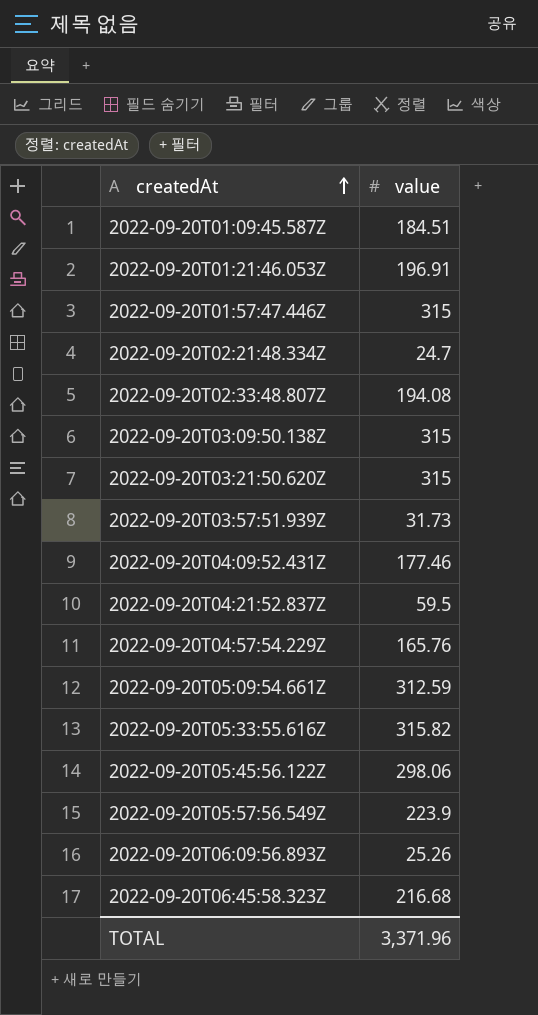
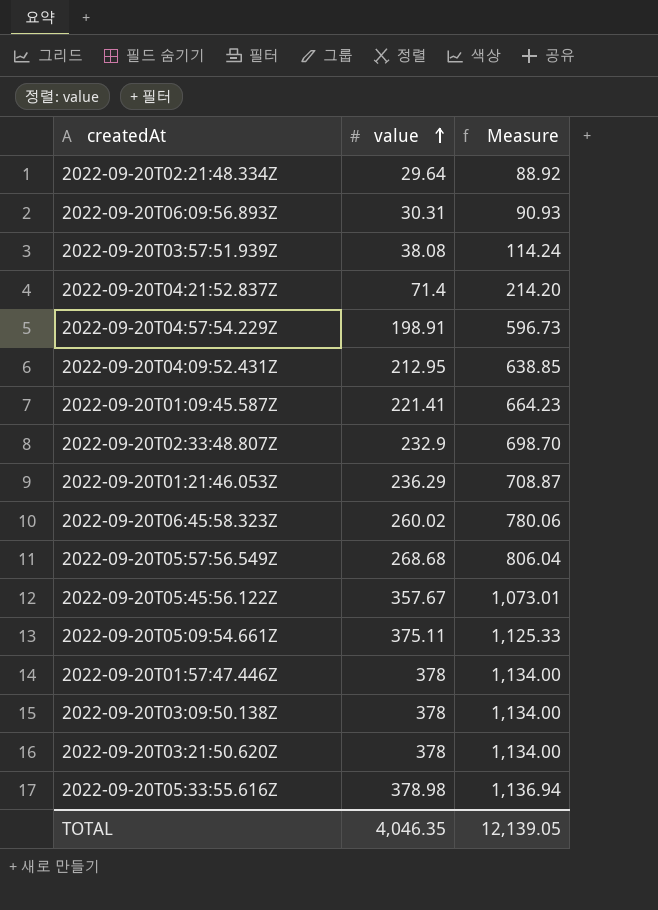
row order: createdAt ascending -> value ascending
column Measure | formula: none -> [value] * 3
2022-09-20T02:21:48.334Z | value: 24.7 -> 29.64
2022-09-20T06:09:56.893Z | value: 25.26 -> 30.31
2022-09-20T03:57:51.939Z | value: 31.73 -> 38.08
2022-09-20T04:21:52.837Z | value: 59.5 -> 71.4
2022-09-20T04:57:54.229Z | value: 165.76 -> 198.91
2022-09-20T04:09:52.431Z | value: 177.46 -> 212.95
2022-09-20T01:09:45.587Z | value: 184.51 -> 221.41
2022-09-20T02:33:48.807Z | value: 194.08 -> 232.9
2022-09-20T01:21:46.053Z | value: 196.91 -> 236.29
2022-09-20T06:45:58.323Z | value: 216.68 -> 260.02
2022-09-20T05:57:56.549Z | value: 223.9 -> 268.68
2022-09-20T05:45:56.122Z | value: 298.06 -> 357.67
2022-09-20T05:09:54.661Z | value: 312.59 -> 375.11
2022-09-20T01:57:47.446Z | value: 315 -> 378
2022-09-20T03:09:50.138Z | value: 315 -> 378
2022-09-20T03:21:50.620Z | value: 315 -> 378
2022-09-20T05:33:55.616Z | value: 315.82 -> 378.98
TOTAL | value: 3,371.96 -> 4,046.35

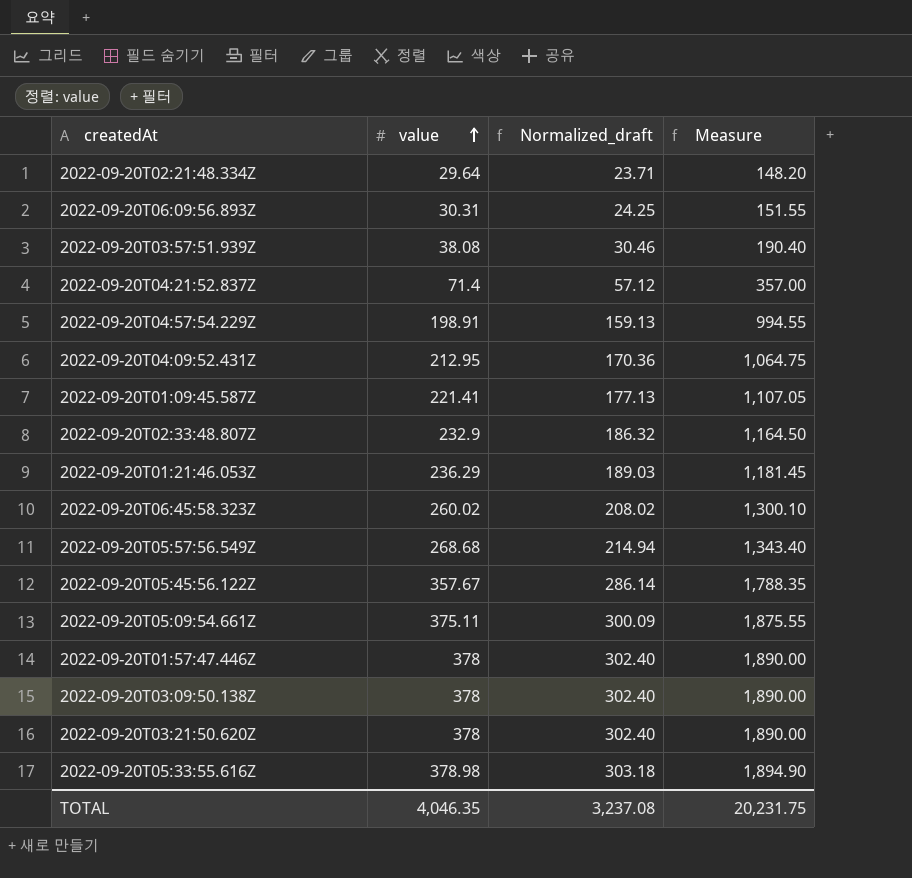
column Normalized_draft | formula: none -> [value] * 0.8
column Measure | formula: [value] * 3 -> [value] * 5
TOTAL | Measure: 12,139.05 -> 20,231.75

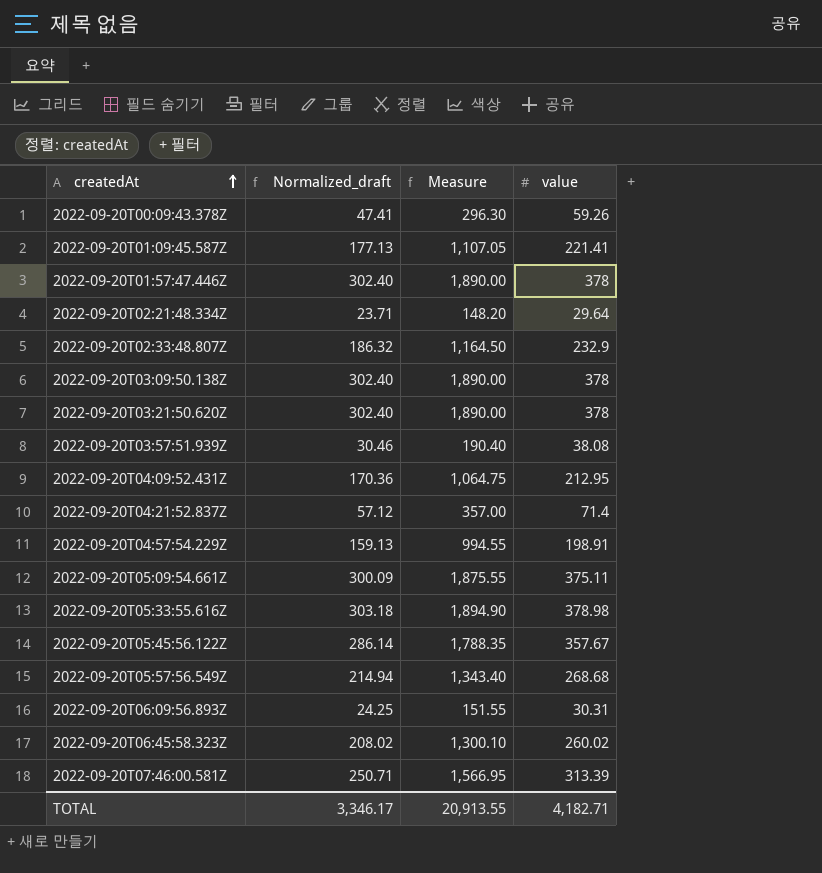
row order: value ascending -> createdAt ascending
column value | position: 2 -> 4
row 2022-09-20T01:21:46.053Z: 236.29 | 189.03 | 1,181.45 -> none
row 2022-09-20T00:09:43.378Z: none -> 47.41 | 296.30 | 59.26
row 2022-09-20T07:46:00.581Z: none -> 250.71 | 1,566.95 | 313.39
TOTAL | Normalized_draft: 3,237.08 -> 3,346.17
TOTAL | Measure: 20,231.75 -> 20,913.55
TOTAL | value: 4,046.35 -> 4,182.71

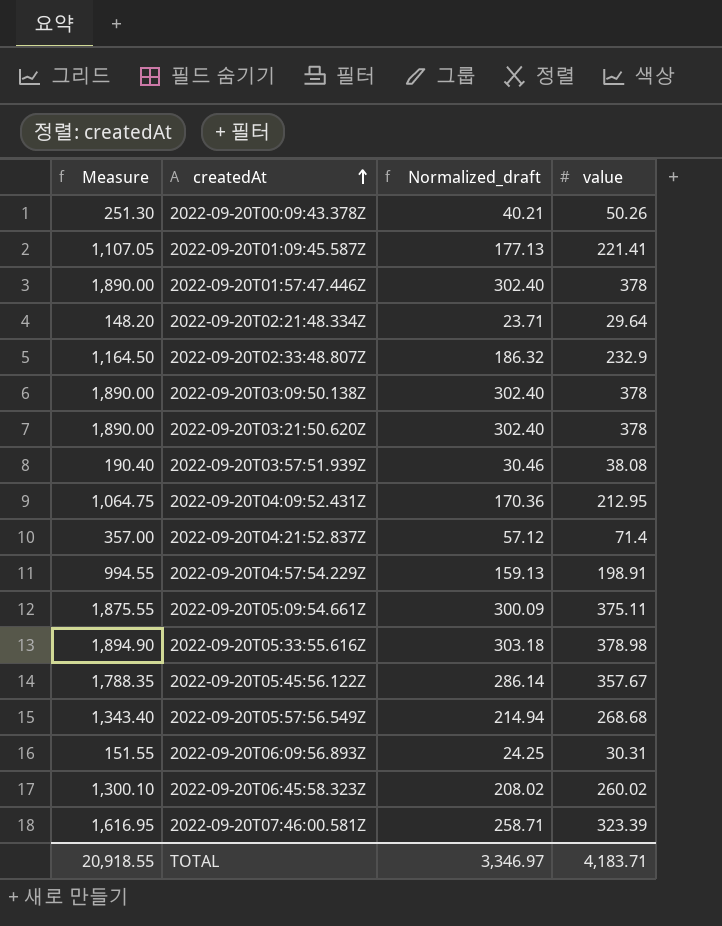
column Measure | position: 3 -> 1
2022-09-20T00:09:43.378Z | Measure: 296.30 -> 251.30
2022-09-20T00:09:43.378Z | Normalized_draft: 47.41 -> 40.21
2022-09-20T00:09:43.378Z | value: 59.26 -> 50.26
2022-09-20T07:46:00.581Z | Measure: 1,566.95 -> 1,616.95
2022-09-20T07:46:00.581Z | Normalized_draft: 250.71 -> 258.71
2022-09-20T07:46:00.581Z | value: 313.39 -> 323.39
TOTAL | Measure: 20,913.55 -> 20,918.55
TOTAL | Normalized_draft: 3,346.17 -> 3,346.97
TOTAL | value: 4,182.71 -> 4,183.71

